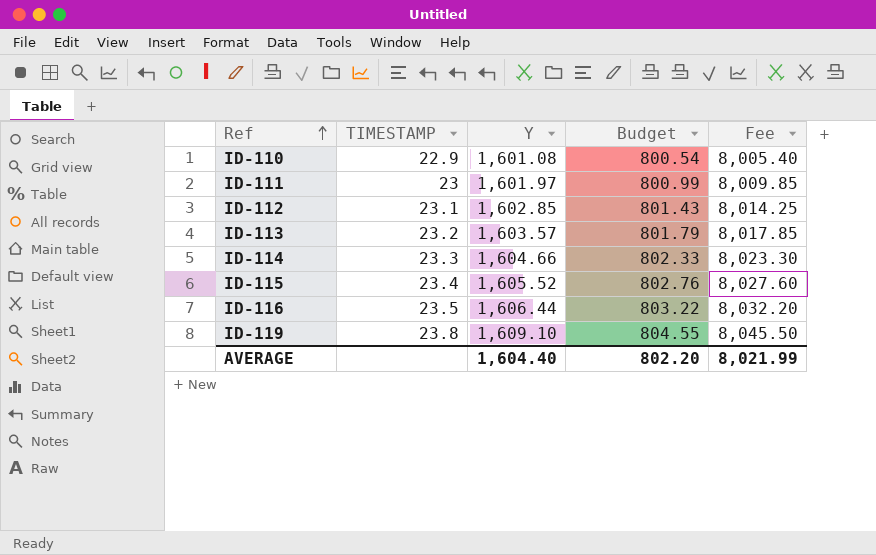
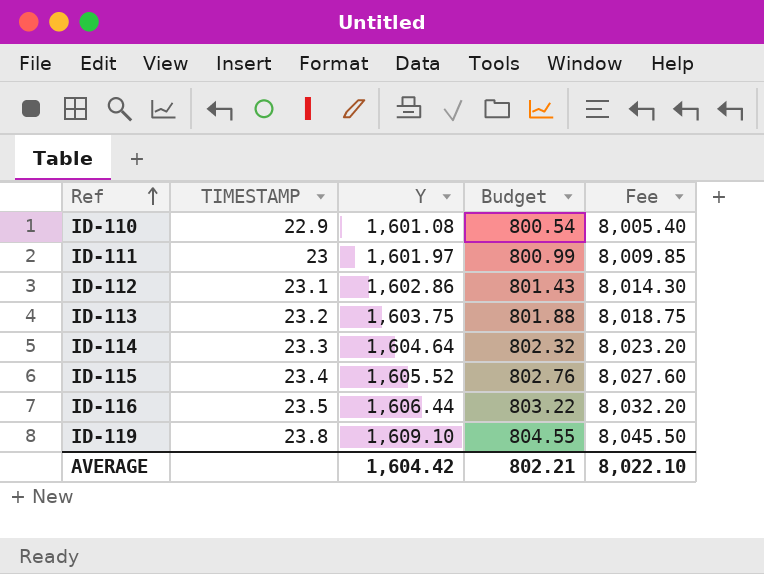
ID-112 | Y: 1,602.85 -> 1,602.86
ID-112 | Fee: 8,014.25 -> 8,014.30
ID-113 | Y: 1,603.57 -> 1,603.75
ID-113 | Budget: 801.79 -> 801.88
ID-113 | Fee: 8,017.85 -> 8,018.75
ID-114 | Y: 1,604.66 -> 1,604.64
ID-114 | Budget: 802.33 -> 802.32
ID-114 | Fee: 8,023.30 -> 8,023.20
AVERAGE | Y: 1,604.40 -> 1,604.42
AVERAGE | Budget: 802.20 -> 802.21
AVERAGE | Fee: 8,021.99 -> 8,022.10

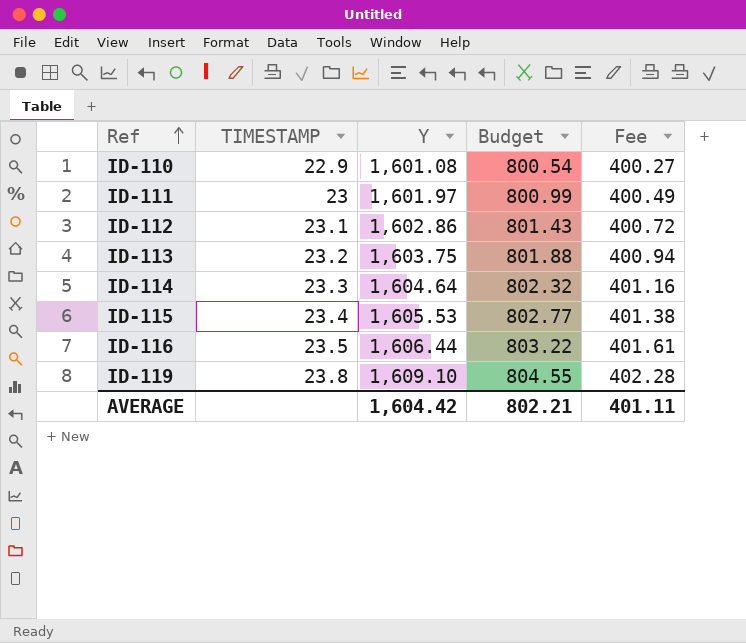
column Fee | formula: [Y] * 5 -> [Y] * 0.25
ID-115 | Y: 1,605.52 -> 1,605.53
ID-115 | Budget: 802.76 -> 802.77
AVERAGE | Fee: 8,022.10 -> 401.11

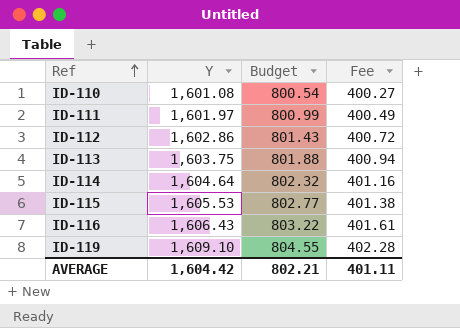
column TIMESTAMP | position: 2 -> none
ID-116 | Y: 1,606.44 -> 1,606.43

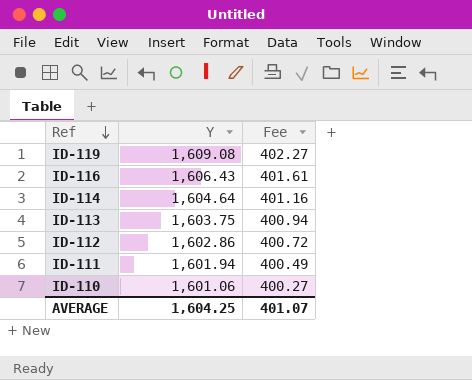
row order: Ref ascending -> Ref descending
column Budget | formula: [Y] * 0.5 -> none
row ID-115: 1,605.53 | 802.77 | 401.38 -> none
ID-119 | Y: 1,609.10 -> 1,609.08
ID-119 | Fee: 402.28 -> 402.27
ID-111 | Y: 1,601.97 -> 1,601.94
ID-110 | Y: 1,601.08 -> 1,601.06
AVERAGE | Y: 1,604.42 -> 1,604.25
AVERAGE | Fee: 401.11 -> 401.07

